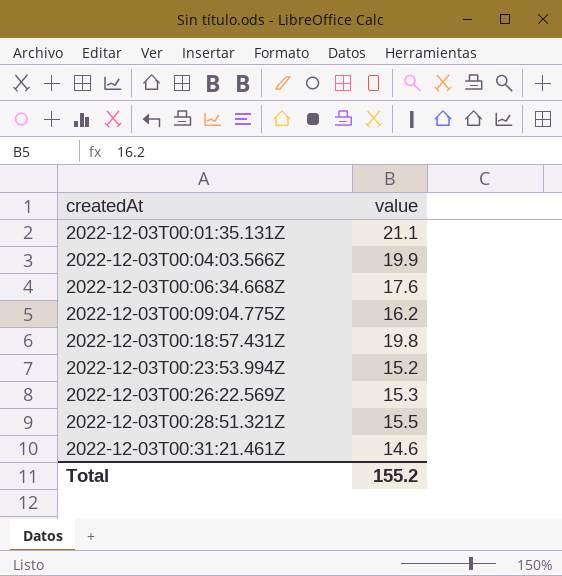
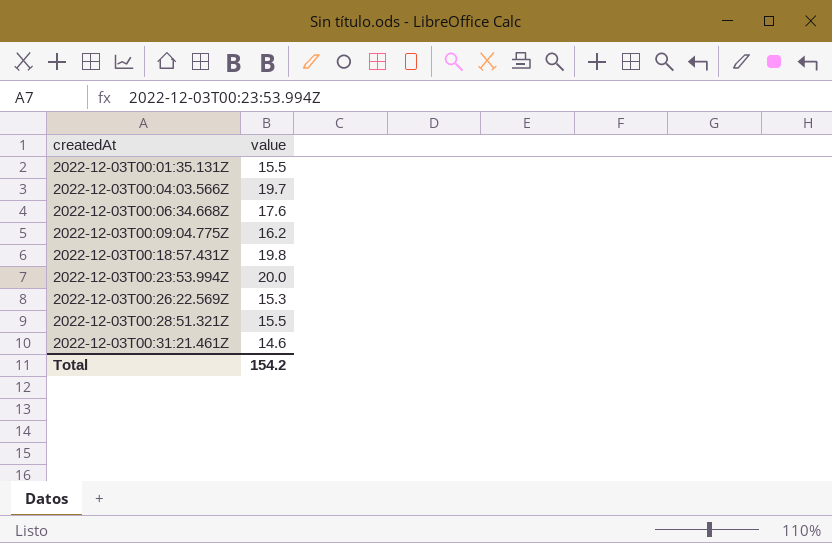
2022-12-03T00:01:35.131Z | value: 21.1 -> 15.5
2022-12-03T00:04:03.566Z | value: 19.9 -> 19.7
2022-12-03T00:23:53.994Z | value: 15.2 -> 20.0
Total | value: 155.2 -> 154.2

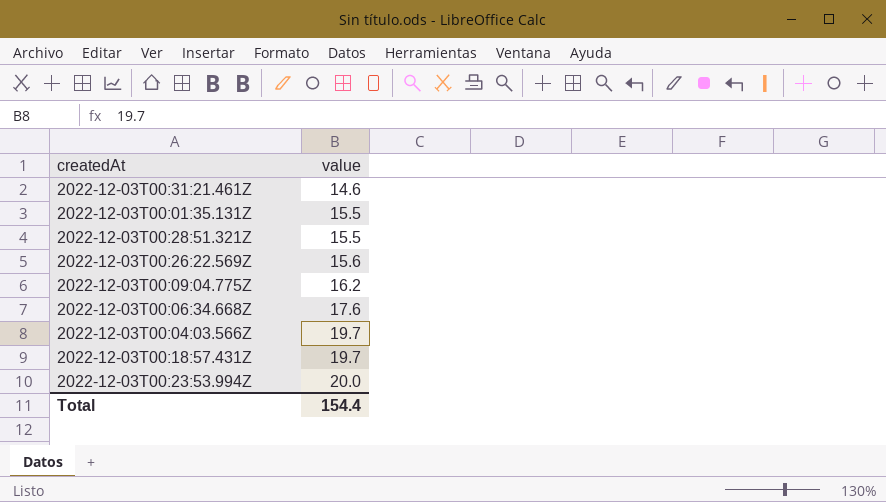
row order: createdAt ascending -> value ascending
2022-12-03T00:26:22.569Z | value: 15.3 -> 15.6
2022-12-03T00:18:57.431Z | value: 19.8 -> 19.7
Total | value: 154.2 -> 154.4

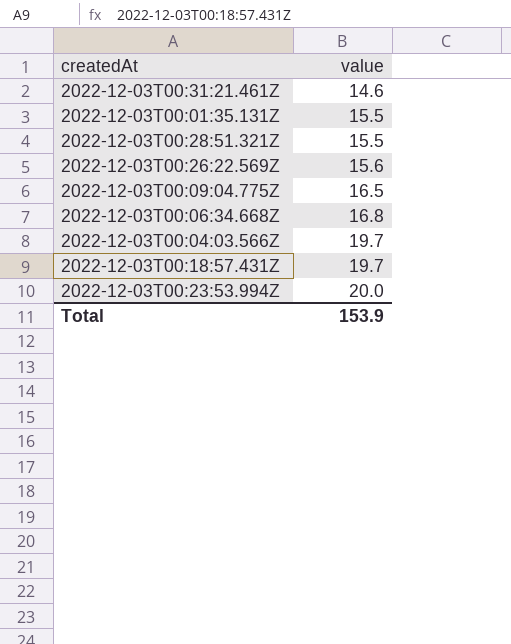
2022-12-03T00:09:04.775Z | value: 16.2 -> 16.5
2022-12-03T00:06:34.668Z | value: 17.6 -> 16.8
Total | value: 154.4 -> 153.9

